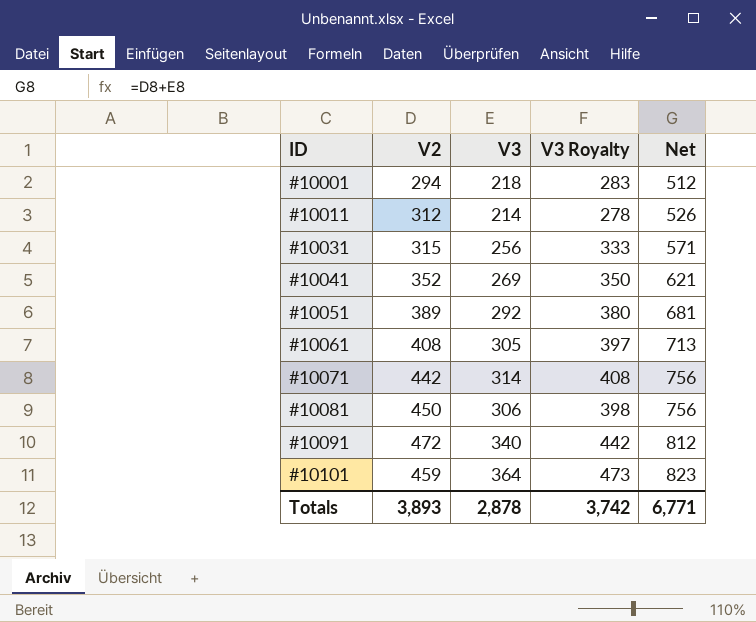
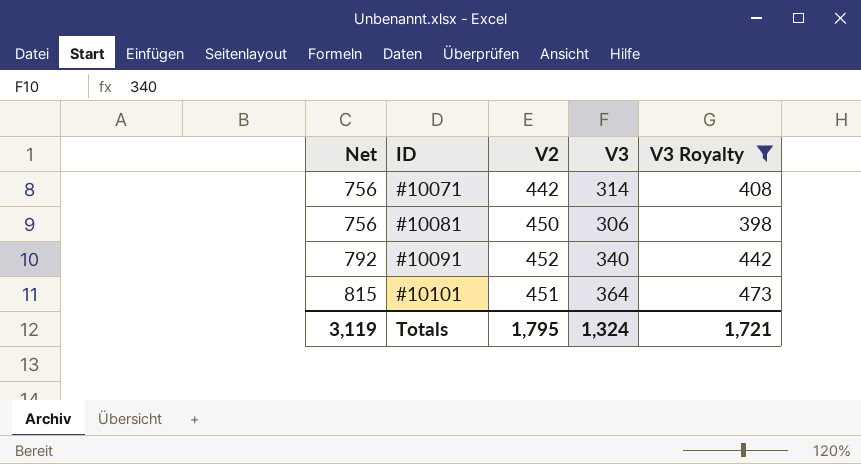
filter: none -> V3 Royalty >= 398
column Net | position: 5 -> 1
#10091 | Net: 812 -> 792
#10091 | V2: 472 -> 452
#10101 | Net: 823 -> 815
#10101 | V2: 459 -> 451
Totals | Net: 6,771 -> 3,119
Totals | V2: 3,893 -> 1,795
Totals | V3: 2,878 -> 1,324
Totals | V3 Royalty: 3,742 -> 1,721

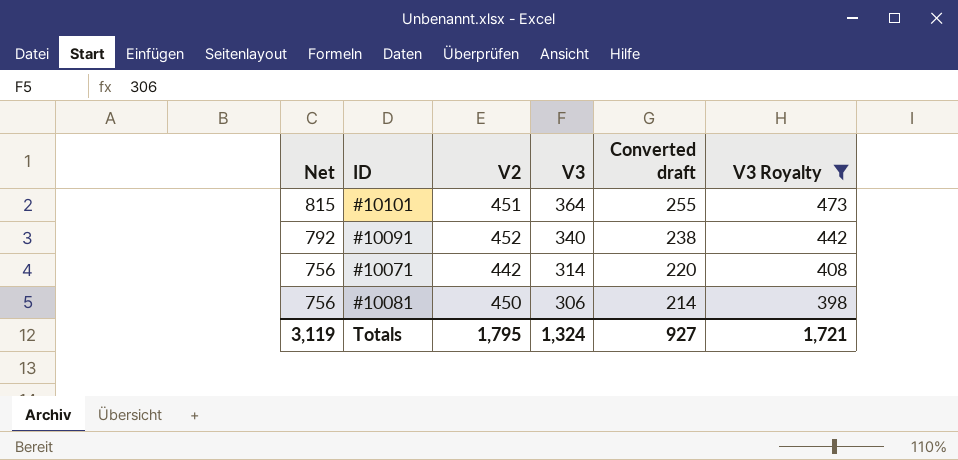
row order: Net ascending -> Net descending
column Converted draft | formula: none -> [V3] * 0.7

